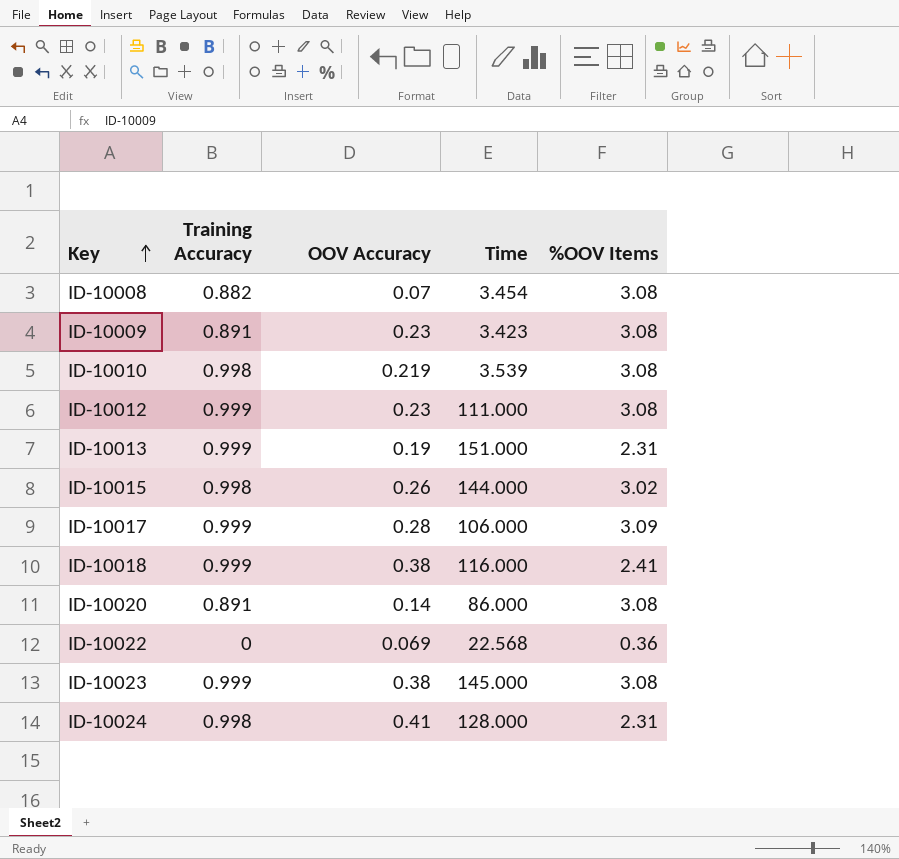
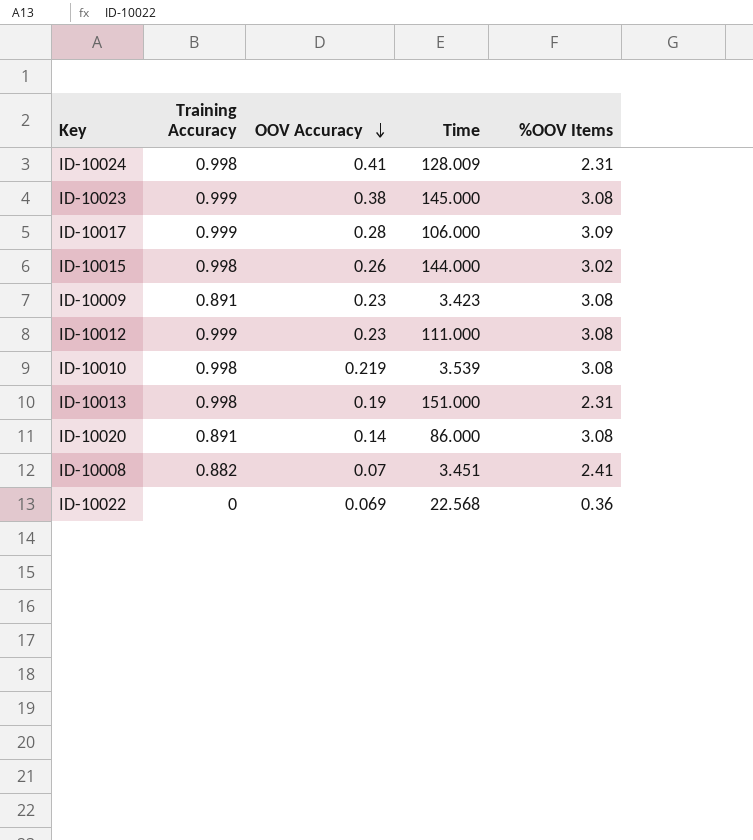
row order: Key ascending -> OOV Accuracy descending
row ID-10018: 0.999 | 0.38 | 116.000 | 2.41 -> none
ID-10024 | Time: 128.000 -> 128.009
ID-10013 | Training Accuracy: 0.999 -> 0.998
ID-10008 | Time: 3.454 -> 3.451
ID-10008 | %OOV Items: 3.08 -> 2.41

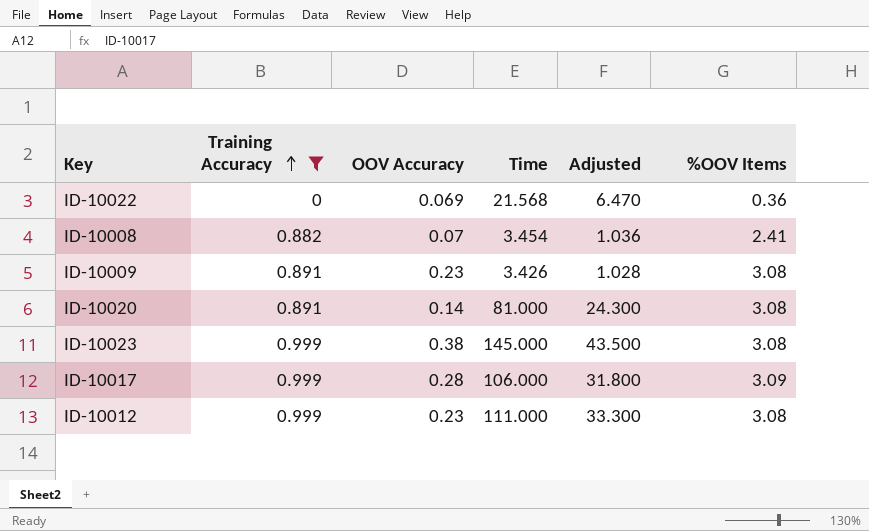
filter: none -> Training Accuracy != 0.998
row order: OOV Accuracy descending -> Training Accuracy ascending
column Adjusted | formula: none -> [Time] * 0.3
ID-10022 | Time: 22.568 -> 21.568
ID-10008 | Time: 3.451 -> 3.454
ID-10009 | Time: 3.423 -> 3.426
ID-10020 | Time: 86.000 -> 81.000

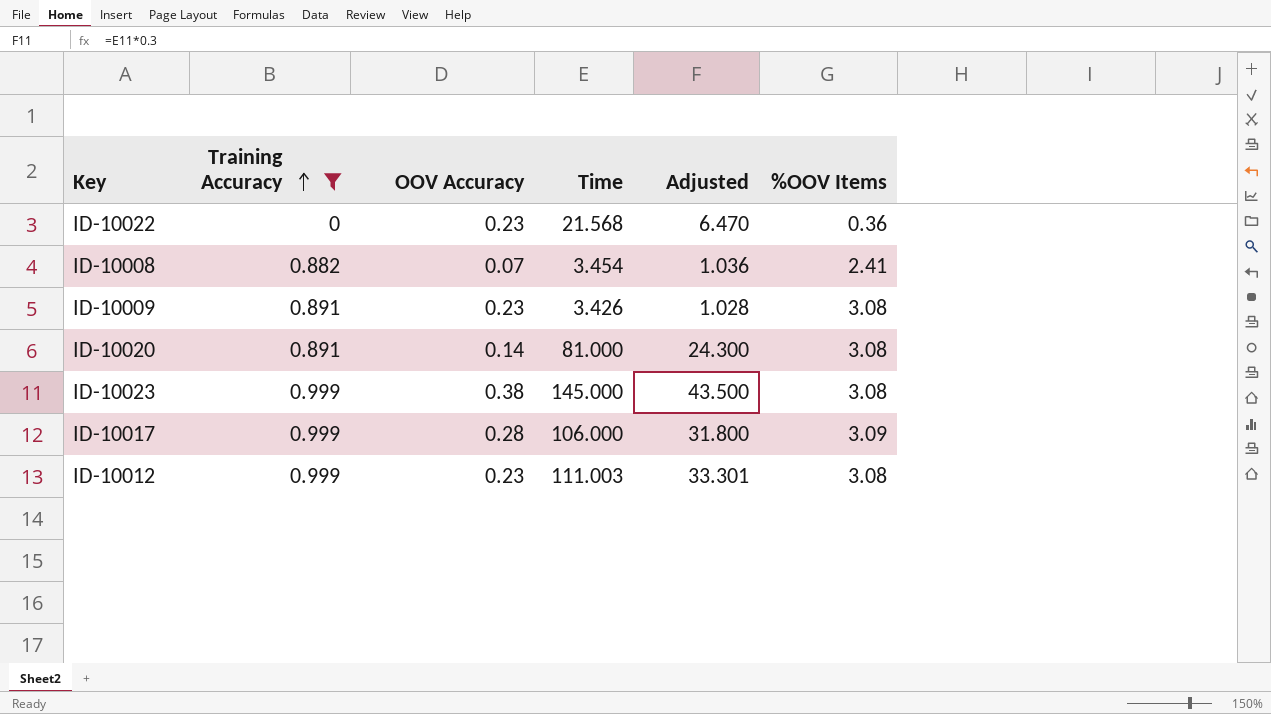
ID-10022 | OOV Accuracy: 0.069 -> 0.23
ID-10012 | Time: 111.000 -> 111.003
ID-10012 | Adjusted: 33.300 -> 33.301

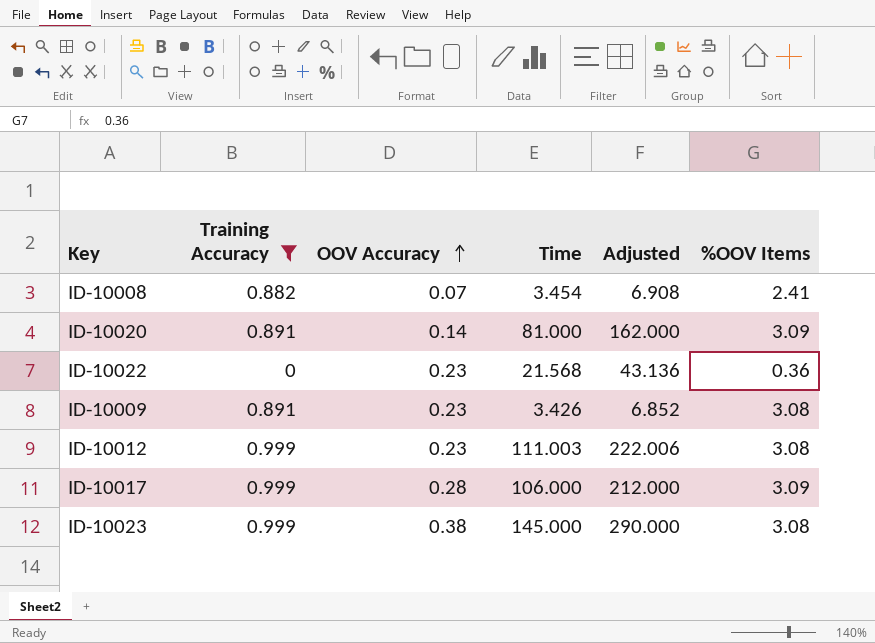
row order: Training Accuracy ascending -> OOV Accuracy ascending
column Adjusted | formula: [Time] * 0.3 -> [Time] * 2
ID-10020 | %OOV Items: 3.08 -> 3.09

